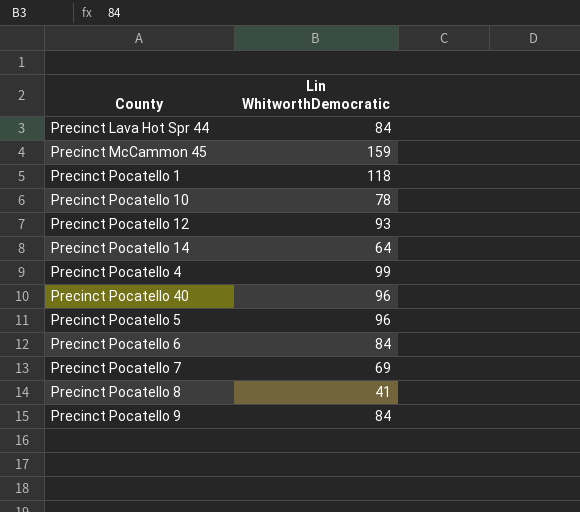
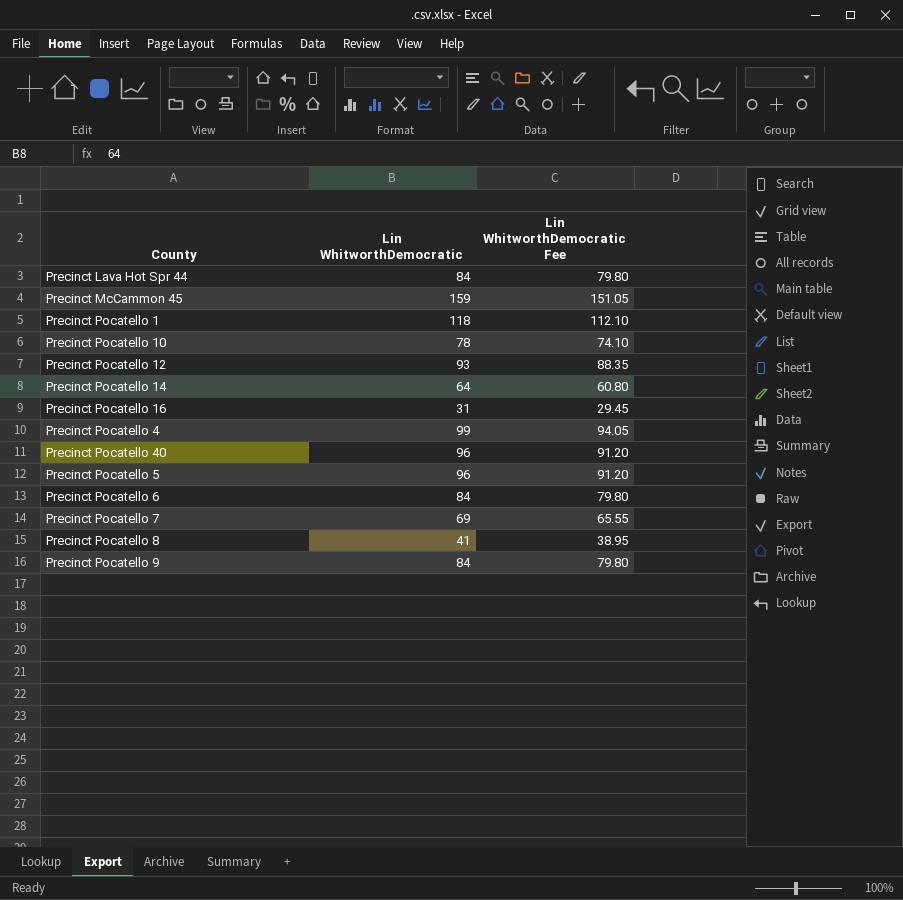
column Lin WhitworthDemocratic Fee | formula: none -> [Lin WhitworthDemocratic] * 0.95
row Precinct Pocatello 16: none -> 31 | 29.45

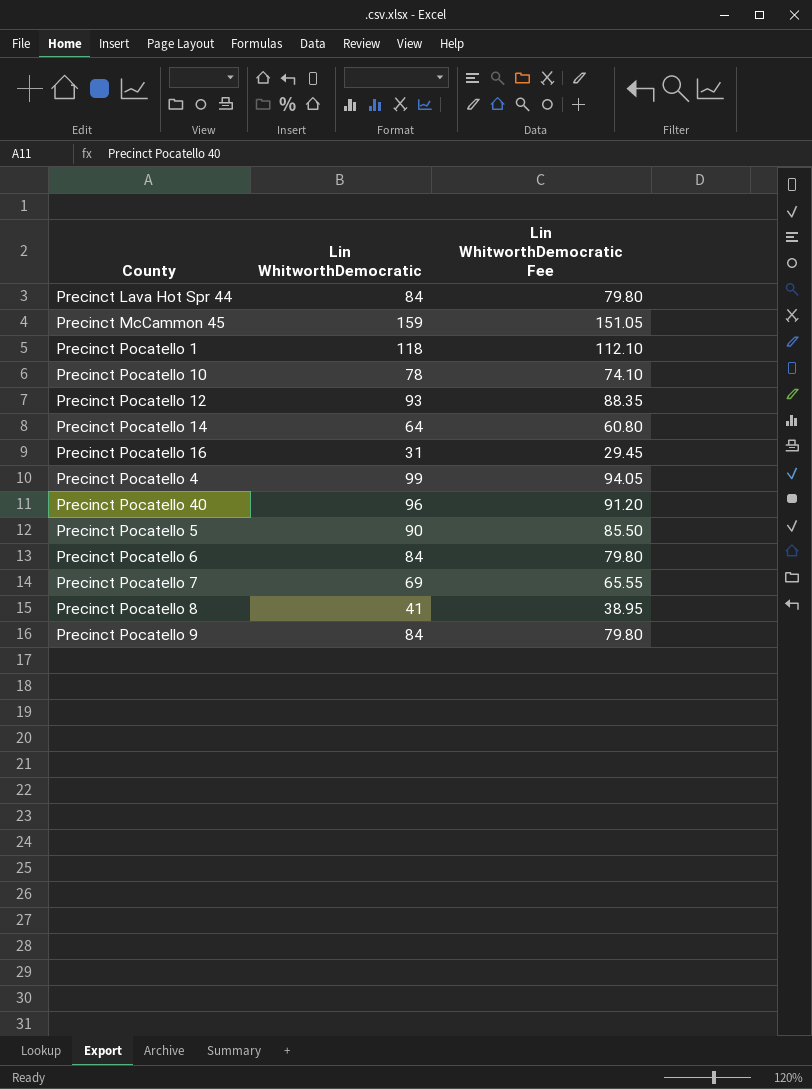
Precinct Pocatello 5 | Lin WhitworthDemocratic: 96 -> 90
Precinct Pocatello 5 | Lin WhitworthDemocratic Fee: 91.20 -> 85.50

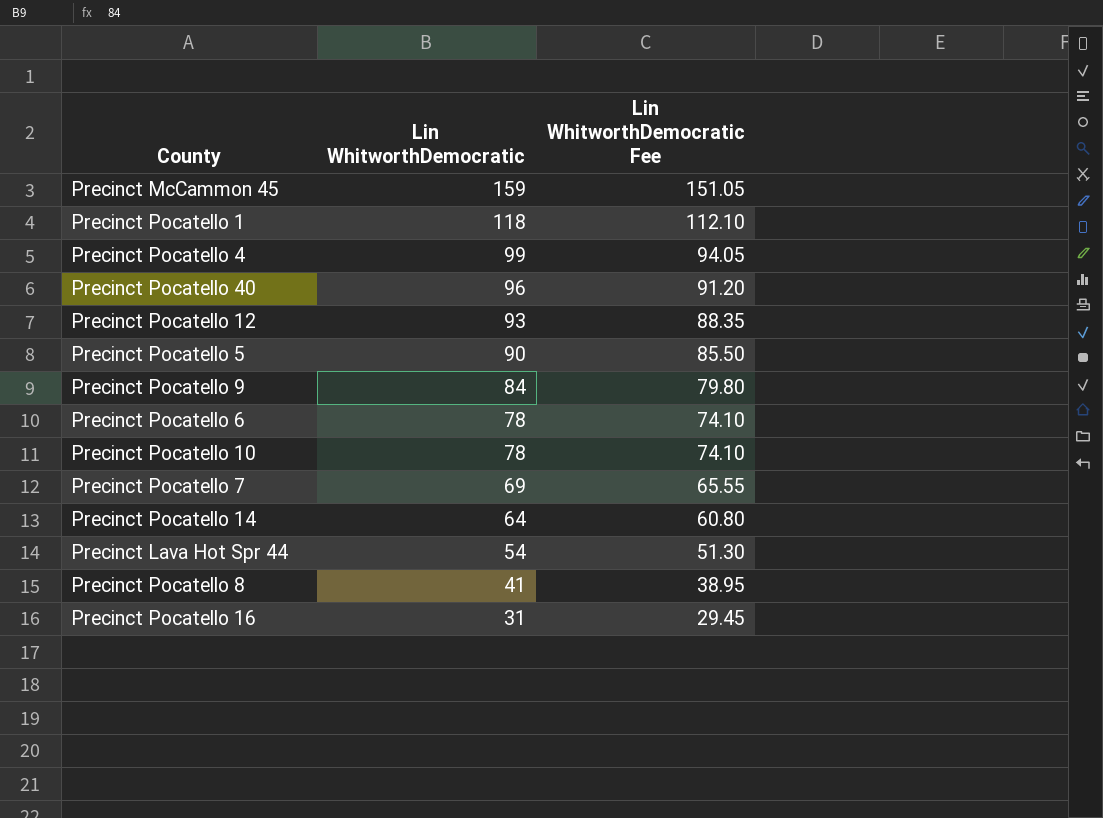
row order: none -> Lin WhitworthDemocratic descending
Precinct Pocatello 6 | Lin WhitworthDemocratic: 84 -> 78
Precinct Pocatello 6 | Lin WhitworthDemocratic Fee: 79.80 -> 74.10
Precinct Lava Hot Spr 44 | Lin WhitworthDemocratic: 84 -> 54
Precinct Lava Hot Spr 44 | Lin WhitworthDemocratic Fee: 79.80 -> 51.30

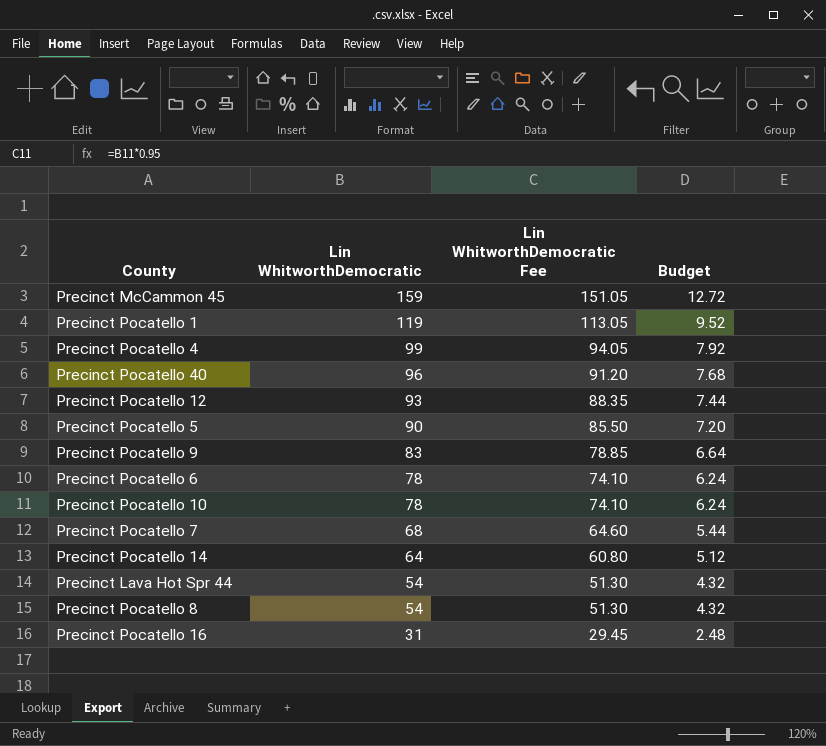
column Budget | formula: none -> [Lin WhitworthDemocratic] * 0.08
Precinct Pocatello 1 | Lin WhitworthDemocratic: 118 -> 119
Precinct Pocatello 1 | Lin WhitworthDemocratic Fee: 112.10 -> 113.05
Precinct Pocatello 9 | Lin WhitworthDemocratic: 84 -> 83
Precinct Pocatello 9 | Lin WhitworthDemocratic Fee: 79.80 -> 78.85
Precinct Pocatello 7 | Lin WhitworthDemocratic: 69 -> 68
Precinct Pocatello 7 | Lin WhitworthDemocratic Fee: 65.55 -> 64.60
Precinct Pocatello 8 | Lin WhitworthDemocratic: 41 -> 54
Precinct Pocatello 8 | Lin WhitworthDemocratic Fee: 38.95 -> 51.30

